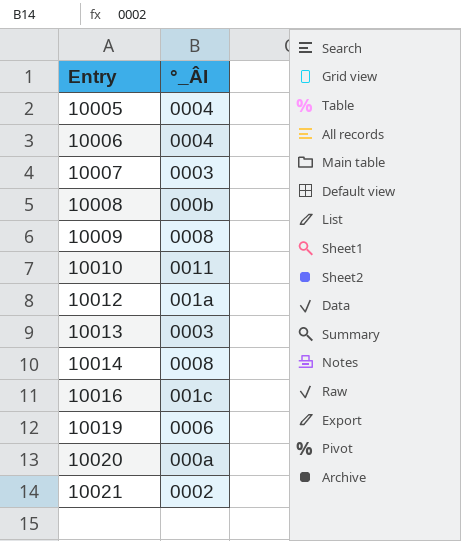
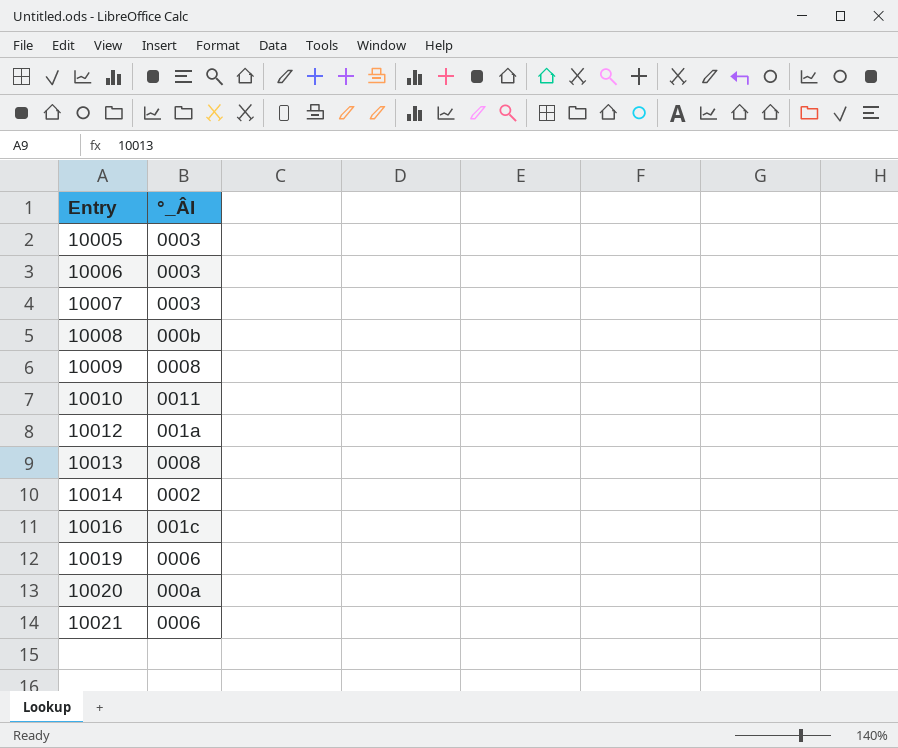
10005 | °_ÂI: 0004 -> 0003
10006 | °_ÂI: 0004 -> 0003
10013 | °_ÂI: 0003 -> 0008
10014 | °_ÂI: 0008 -> 0002
10021 | °_ÂI: 0002 -> 0006

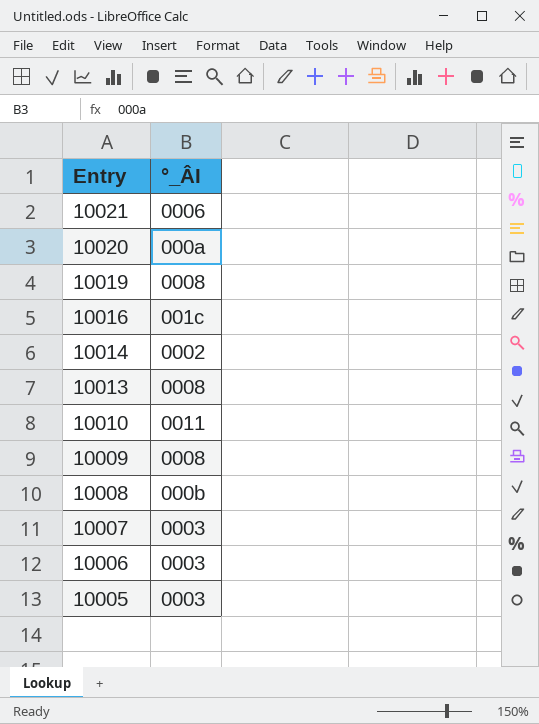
row order: Entry ascending -> Entry descending
row 10012: 001a -> none
10019 | °_ÂI: 0006 -> 0008

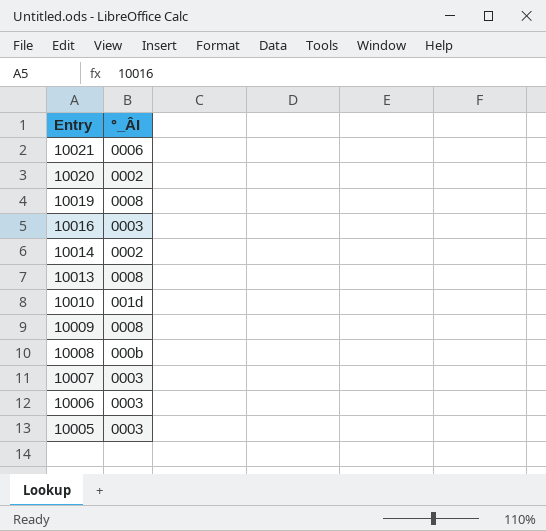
10020 | °_ÂI: 000a -> 0002
10016 | °_ÂI: 001c -> 0003
10010 | °_ÂI: 0011 -> 001d

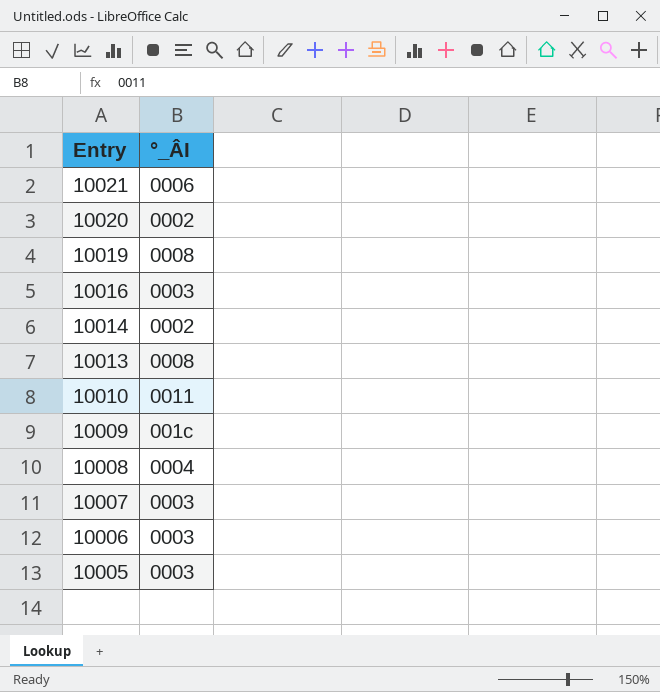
10010 | °_ÂI: 001d -> 0011
10009 | °_ÂI: 0008 -> 001c
10008 | °_ÂI: 000b -> 0004

